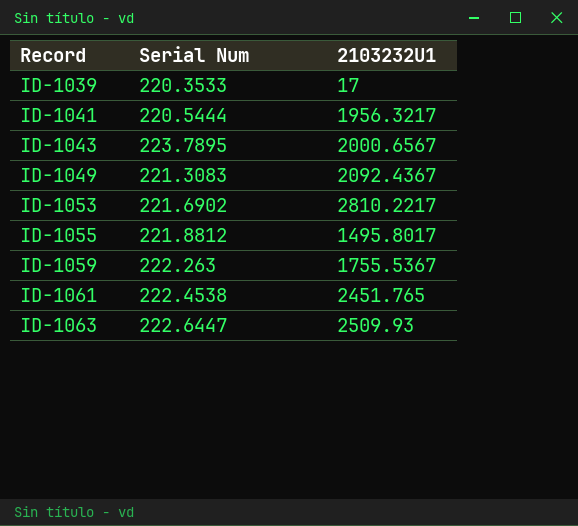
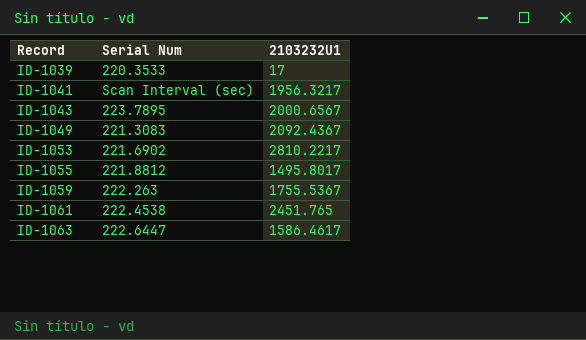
ID-1041 | Serial Num: 220.5444 -> Scan Interval (sec)
ID-1063 | 2103232U1: 2509.93 -> 1586.4617

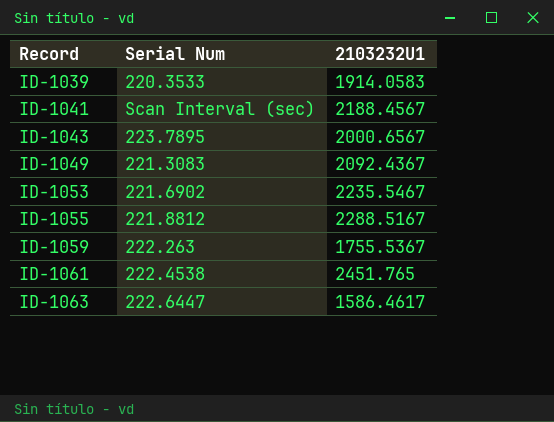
ID-1039 | 2103232U1: 17 -> 1914.0583
ID-1041 | 2103232U1: 1956.3217 -> 2188.4567
ID-1053 | 2103232U1: 2810.2217 -> 2235.5467
ID-1055 | 2103232U1: 1495.8017 -> 2288.5167

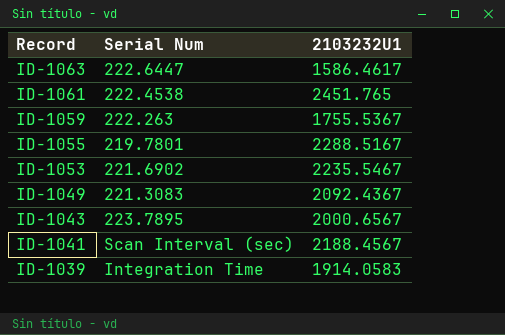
row order: Record ascending -> Record descending
ID-1055 | Serial Num: 221.8812 -> 219.7801
ID-1039 | Serial Num: 220.3533 -> Integration Time

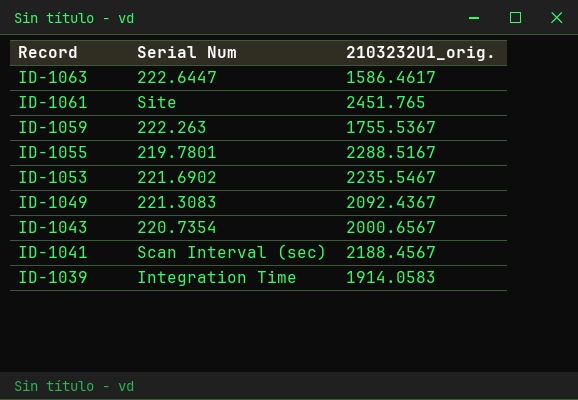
column name: 2103232U1 -> 2103232U1_orig.
ID-1061 | Serial Num: 222.4538 -> Site
ID-1043 | Serial Num: 223.7895 -> 220.7354

